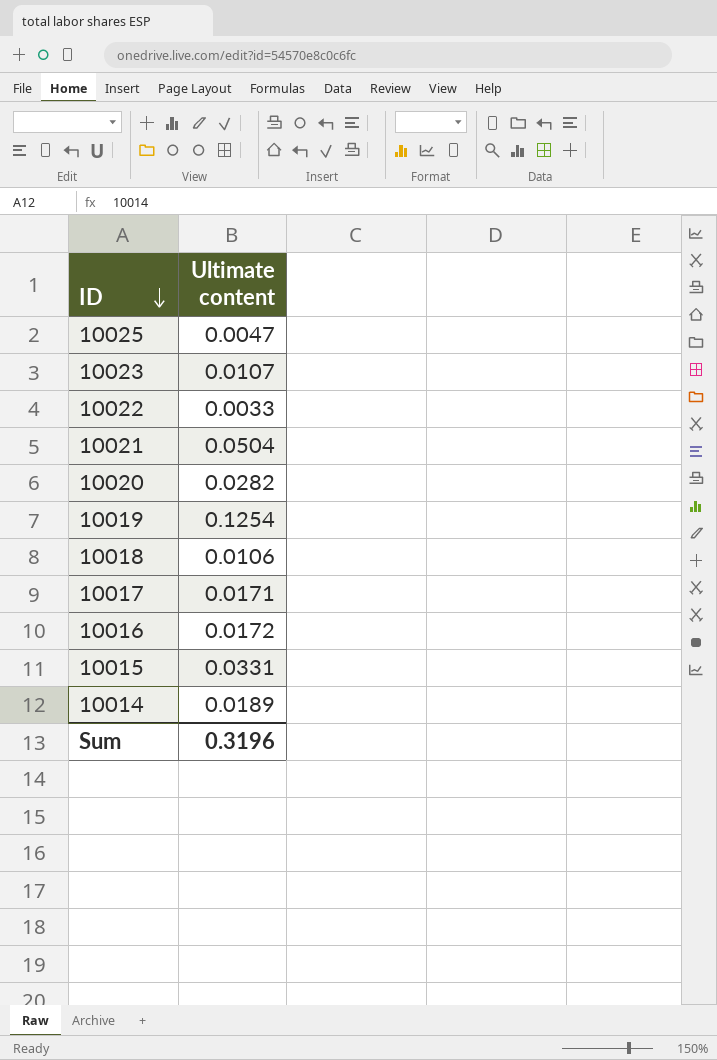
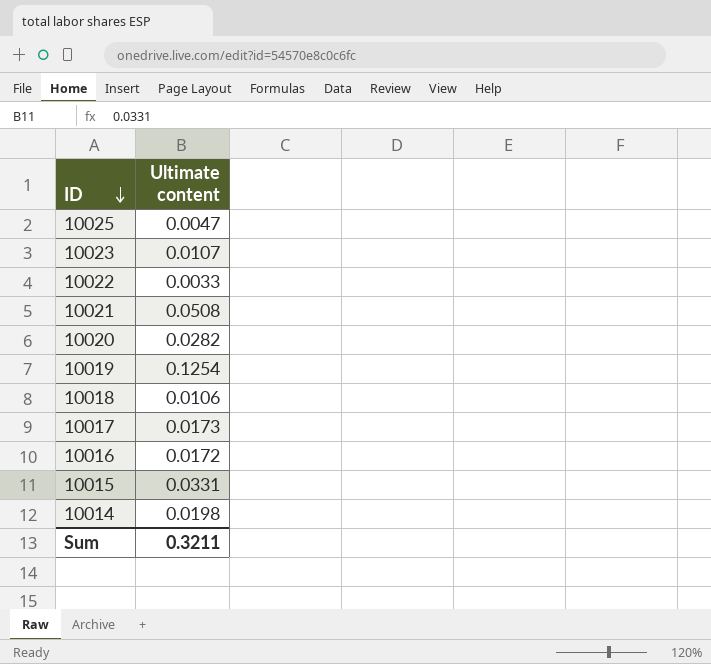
10021 | Ultimate content: 0.0504 -> 0.0508
10017 | Ultimate content: 0.0171 -> 0.0173
10014 | Ultimate content: 0.0189 -> 0.0198
Sum | Ultimate content: 0.3196 -> 0.3211

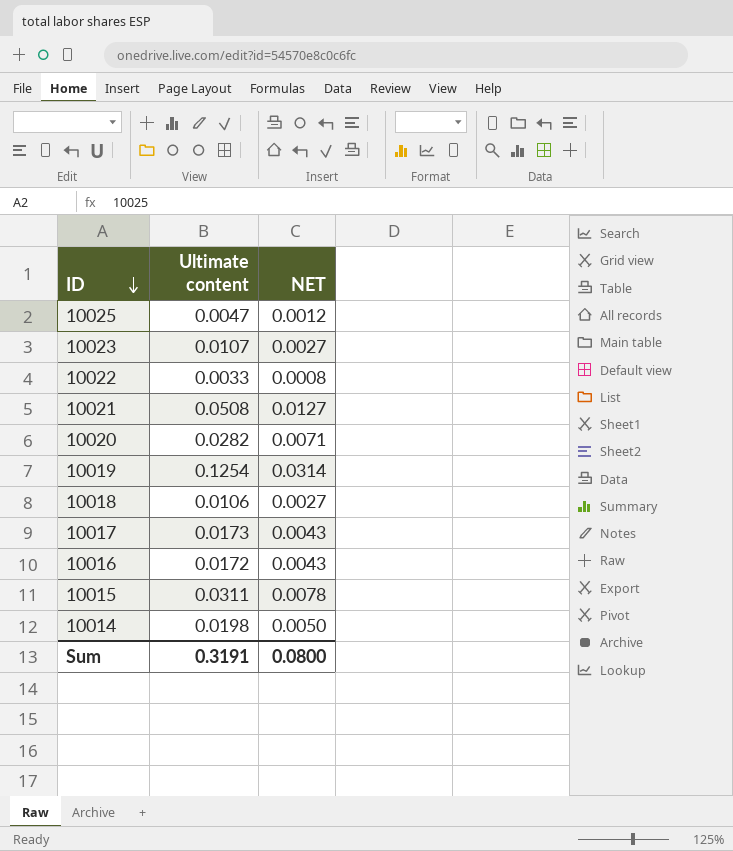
column NET | formula: none -> [Ultimate content] * 0.25
10015 | Ultimate content: 0.0331 -> 0.0311
Sum | Ultimate content: 0.3211 -> 0.3191

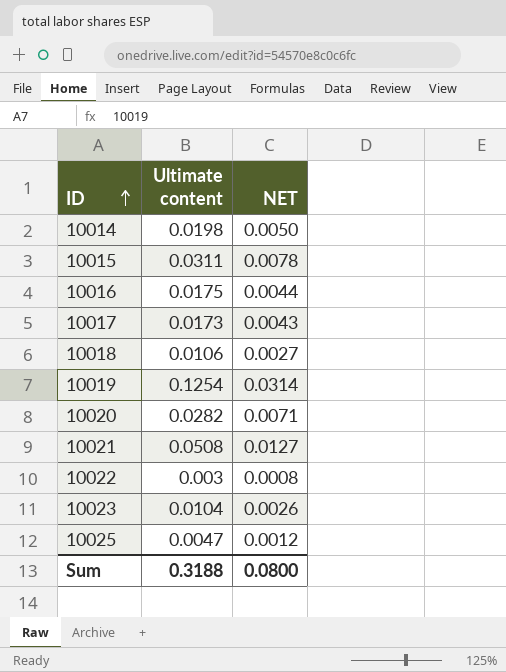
row order: ID descending -> ID ascending
10016 | Ultimate content: 0.0172 -> 0.0175
10016 | NET: 0.0043 -> 0.0044
10022 | Ultimate content: 0.0033 -> 0.003
10023 | Ultimate content: 0.0107 -> 0.0104
10023 | NET: 0.0027 -> 0.0026
Sum | Ultimate content: 0.3191 -> 0.3188

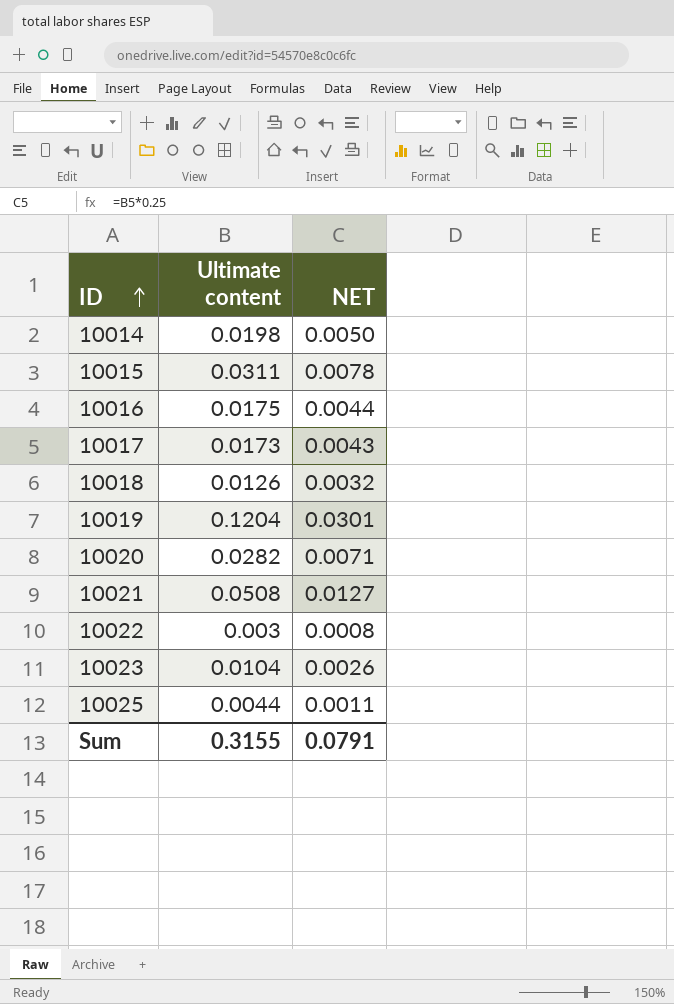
10018 | Ultimate content: 0.0106 -> 0.0126
10018 | NET: 0.0027 -> 0.0032
10019 | Ultimate content: 0.1254 -> 0.1204
10019 | NET: 0.0314 -> 0.0301
10025 | Ultimate content: 0.0047 -> 0.0044
10025 | NET: 0.0012 -> 0.0011
Sum | Ultimate content: 0.3188 -> 0.3155
Sum | NET: 0.0800 -> 0.0791

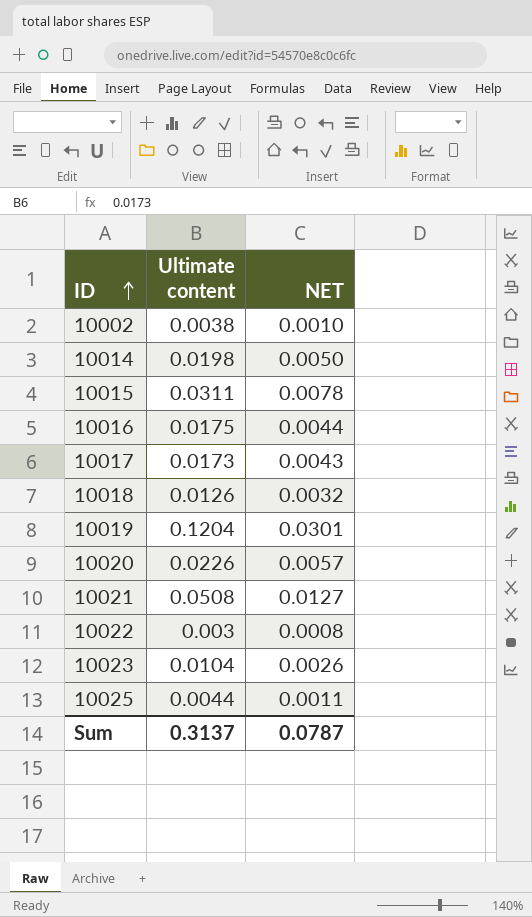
row 10002: none -> 0.0038 | 0.0010
10020 | Ultimate content: 0.0282 -> 0.0226
10020 | NET: 0.0071 -> 0.0057
Sum | Ultimate content: 0.3155 -> 0.3137
Sum | NET: 0.0791 -> 0.0787

